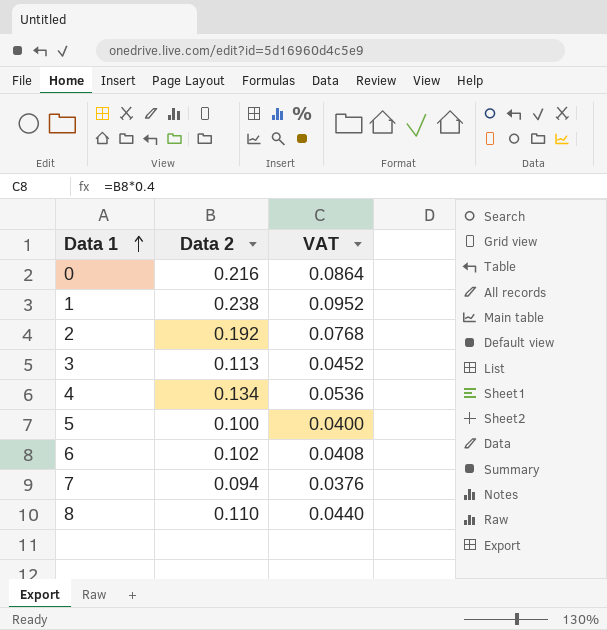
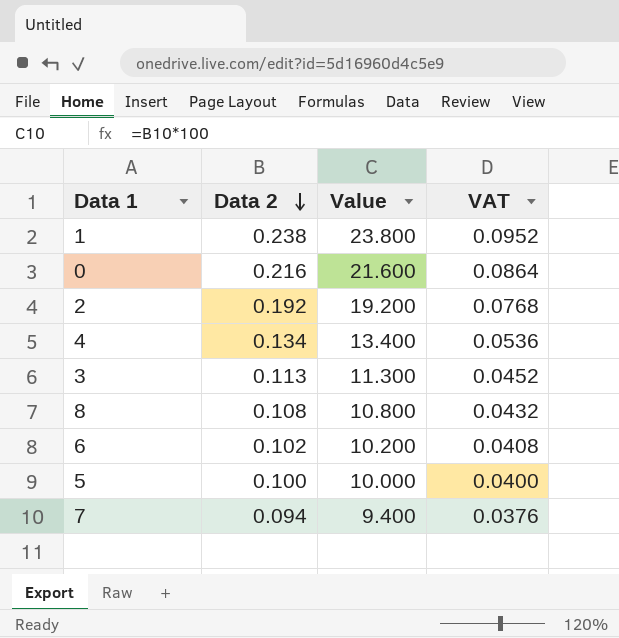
row order: Data 1 ascending -> Data 2 descending
column Value | formula: none -> [Data 2] * 100
8 | Data 2: 0.110 -> 0.108
8 | VAT: 0.0440 -> 0.0432

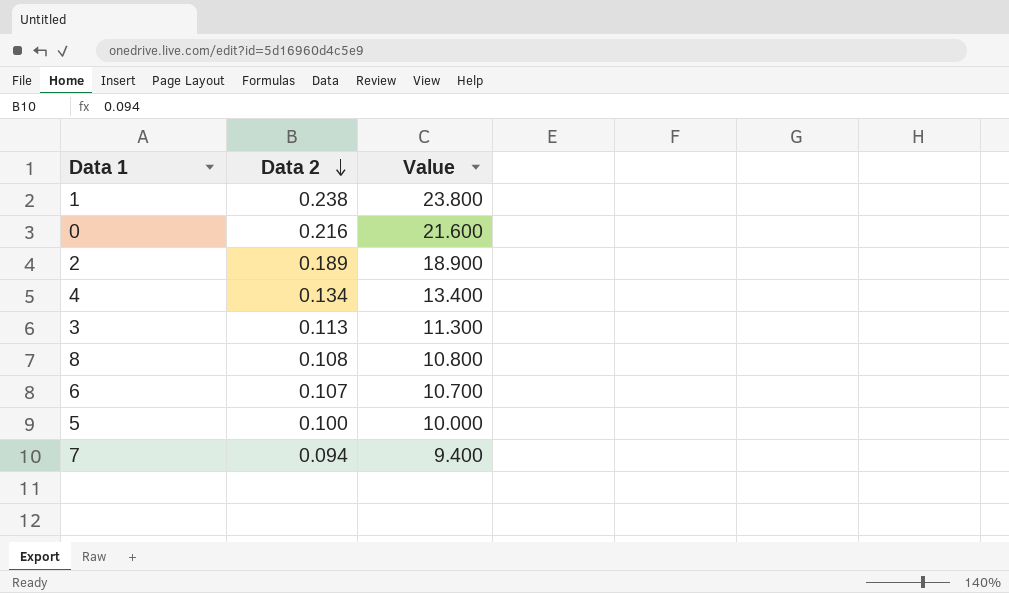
column VAT | formula: [Data 2] * 0.4 -> none
2 | Data 2: 0.192 -> 0.189
2 | Value: 19.200 -> 18.900
6 | Data 2: 0.102 -> 0.107
6 | Value: 10.200 -> 10.700

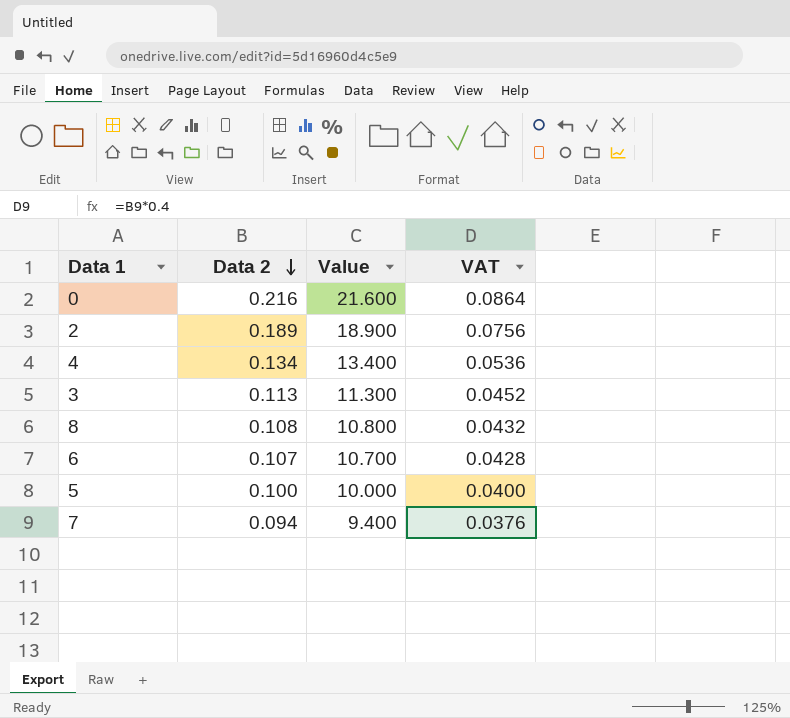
column VAT | formula: none -> [Data 2] * 0.4
row 1: 0.238 | 23.800 -> none

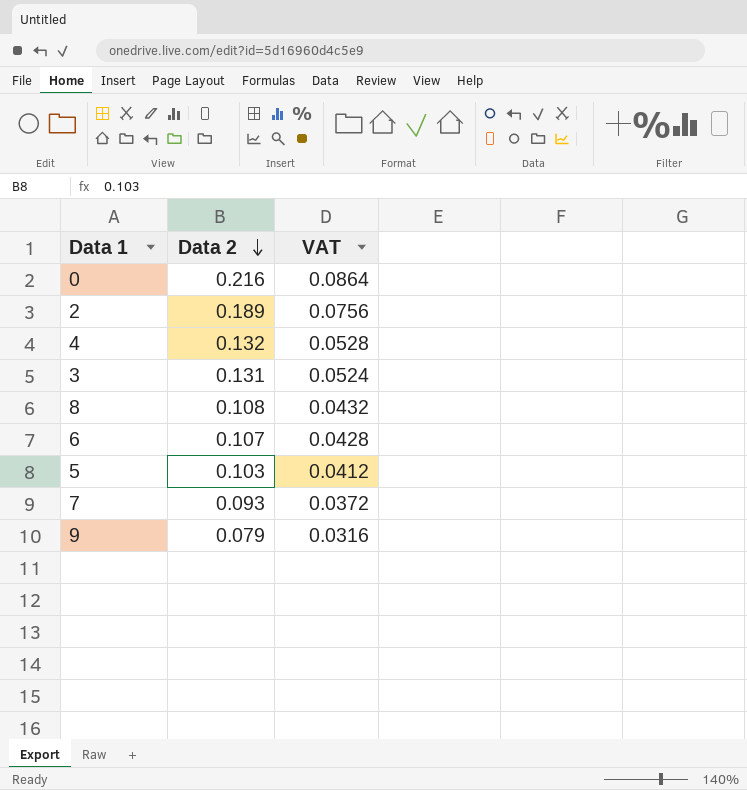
column Value | formula: [Data 2] * 100 -> none
4 | Data 2: 0.134 -> 0.132
4 | VAT: 0.0536 -> 0.0528
3 | Data 2: 0.113 -> 0.131
3 | VAT: 0.0452 -> 0.0524
5 | Data 2: 0.100 -> 0.103
5 | VAT: 0.0400 -> 0.0412
7 | Data 2: 0.094 -> 0.093
7 | VAT: 0.0376 -> 0.0372
row 9: none -> 0.079 | 0.0316

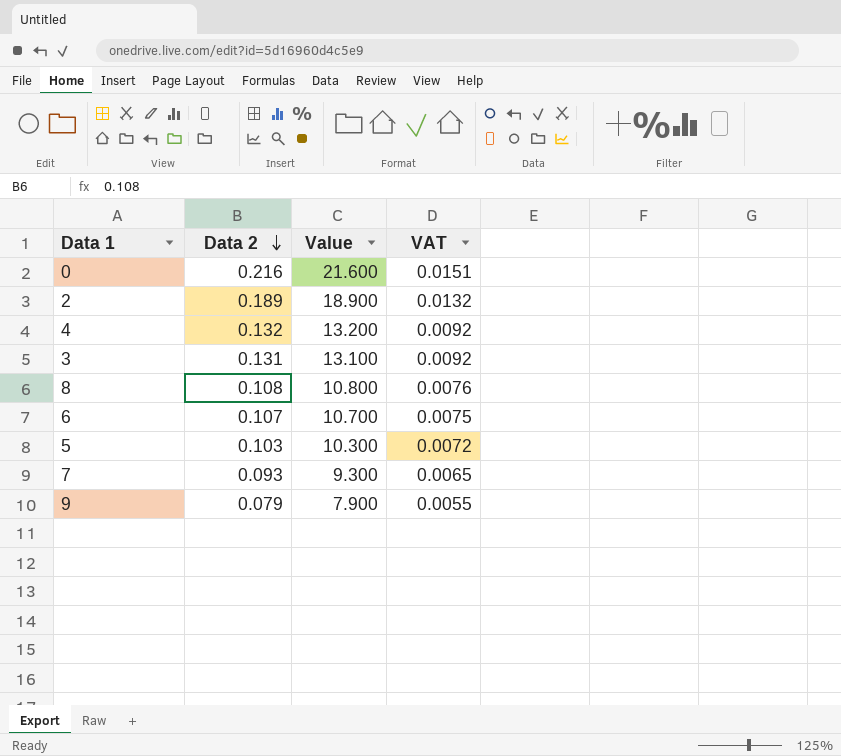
column Value | formula: none -> [Data 2] * 100
column VAT | formula: [Data 2] * 0.4 -> [Data 2] * 0.07

